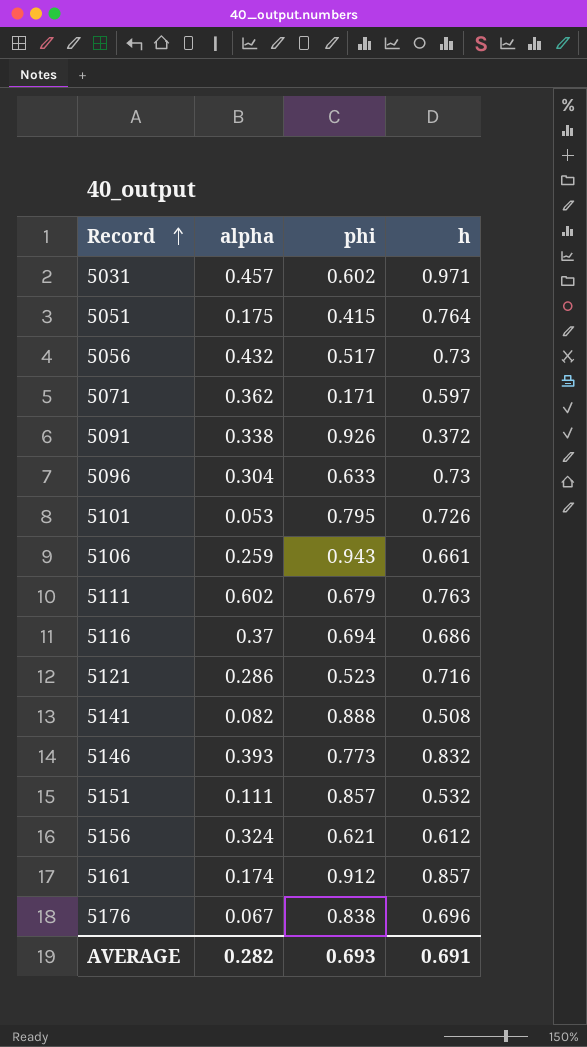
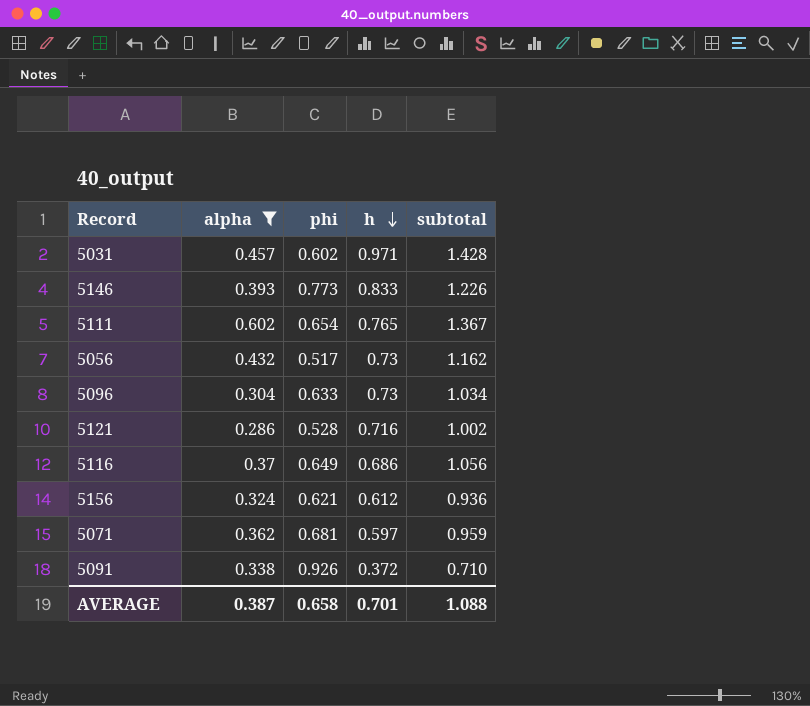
filter: none -> alpha >= 0.286
row order: Record ascending -> h descending
column subtotal | formula: none -> [alpha] + [h]
5146 | h: 0.832 -> 0.833
5111 | phi: 0.679 -> 0.654
5111 | h: 0.763 -> 0.765
5121 | phi: 0.523 -> 0.528
5116 | phi: 0.694 -> 0.649
5071 | phi: 0.171 -> 0.681
AVERAGE | alpha: 0.282 -> 0.387
AVERAGE | phi: 0.693 -> 0.658
AVERAGE | h: 0.691 -> 0.701

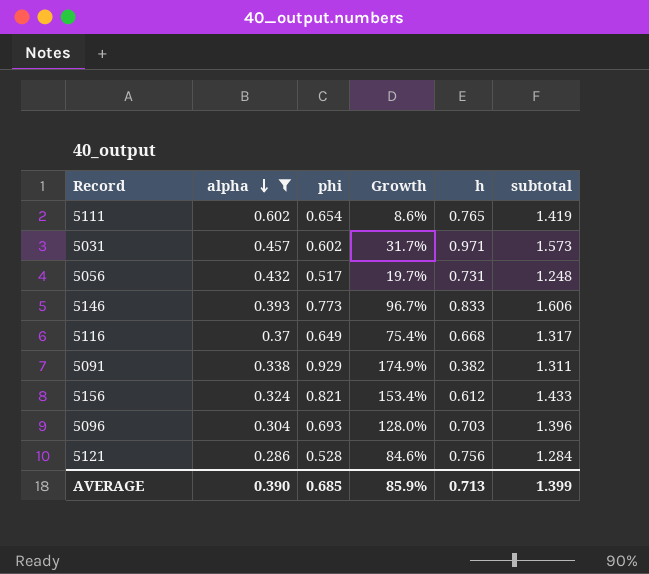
row order: h descending -> alpha descending
column Growth | formula: none -> ([phi] - [alpha]) / [alpha]
column subtotal | formula: [alpha] + [h] -> [phi] + [h]
row 5071: 0.362 | 0.681 | 0.597 | 0.959 -> none
5056 | h: 0.73 -> 0.731
5116 | h: 0.686 -> 0.668
5091 | phi: 0.926 -> 0.929
5091 | h: 0.372 -> 0.382
5156 | phi: 0.621 -> 0.821
5096 | phi: 0.633 -> 0.693
5096 | h: 0.73 -> 0.703
5121 | h: 0.716 -> 0.756
AVERAGE | alpha: 0.387 -> 0.390
AVERAGE | phi: 0.658 -> 0.685
AVERAGE | h: 0.701 -> 0.713
AVERAGE | subtotal: 1.088 -> 1.399

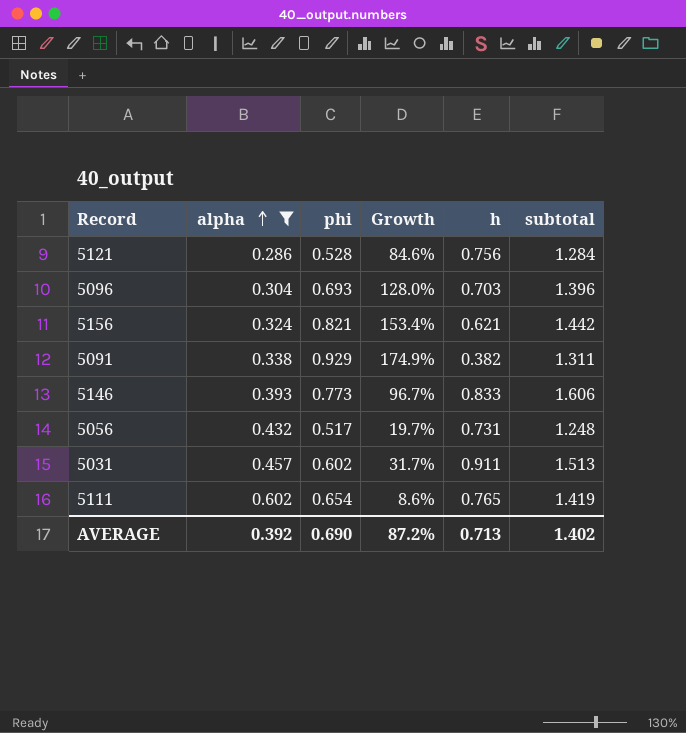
row order: alpha descending -> alpha ascending
row 5116: 0.37 | 0.649 | 75.4% | 0.668 | 1.317 -> none
5156 | h: 0.612 -> 0.621
5156 | subtotal: 1.433 -> 1.442
5031 | h: 0.971 -> 0.911
5031 | subtotal: 1.573 -> 1.513
AVERAGE | alpha: 0.390 -> 0.392
AVERAGE | phi: 0.685 -> 0.690
AVERAGE | Growth: 85.9% -> 87.2%
AVERAGE | subtotal: 1.399 -> 1.402

